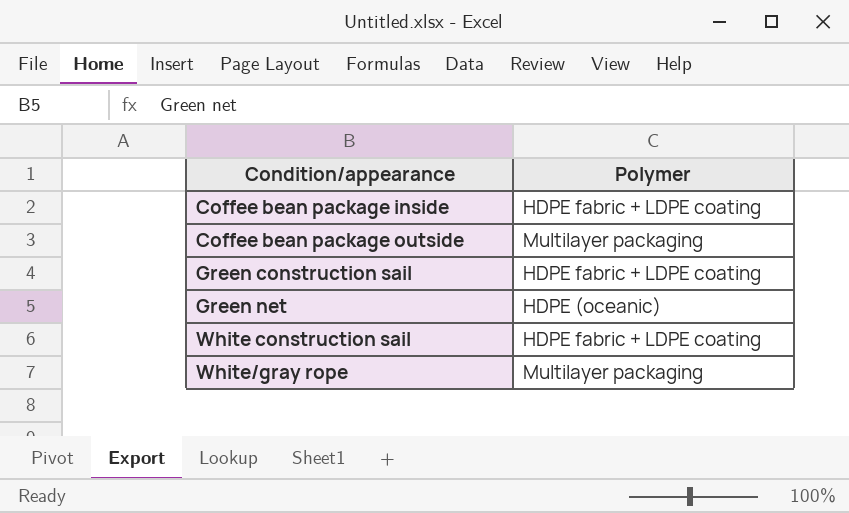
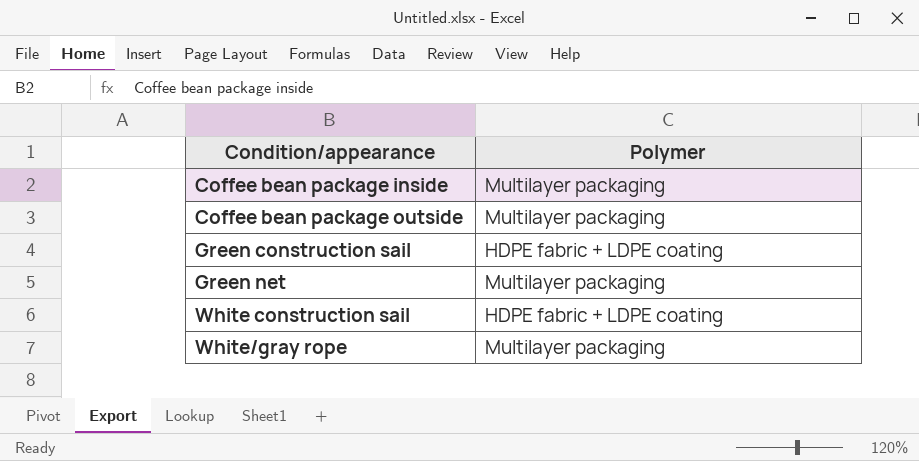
Coffee bean package inside | Polymer: HDPE fabric + LDPE coating -> Multilayer packaging
Green net | Polymer: HDPE (oceanic) -> Multilayer packaging

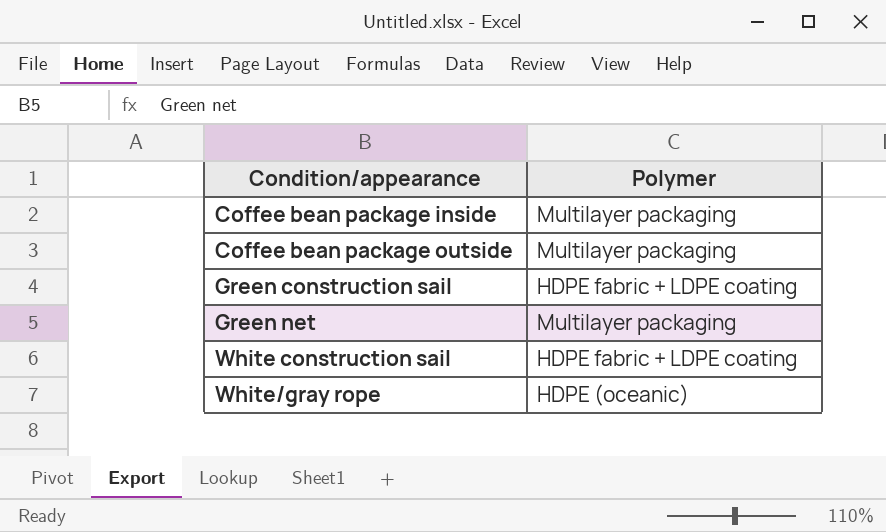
White/gray rope | Polymer: Multilayer packaging -> HDPE (oceanic)

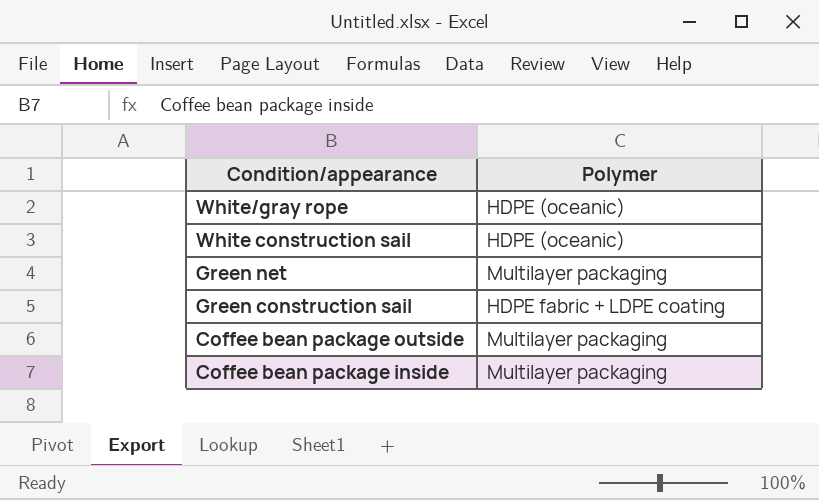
row order: Condition/appearance ascending -> Condition/appearance descending
White construction sail | Polymer: HDPE fabric + LDPE coating -> HDPE (oceanic)

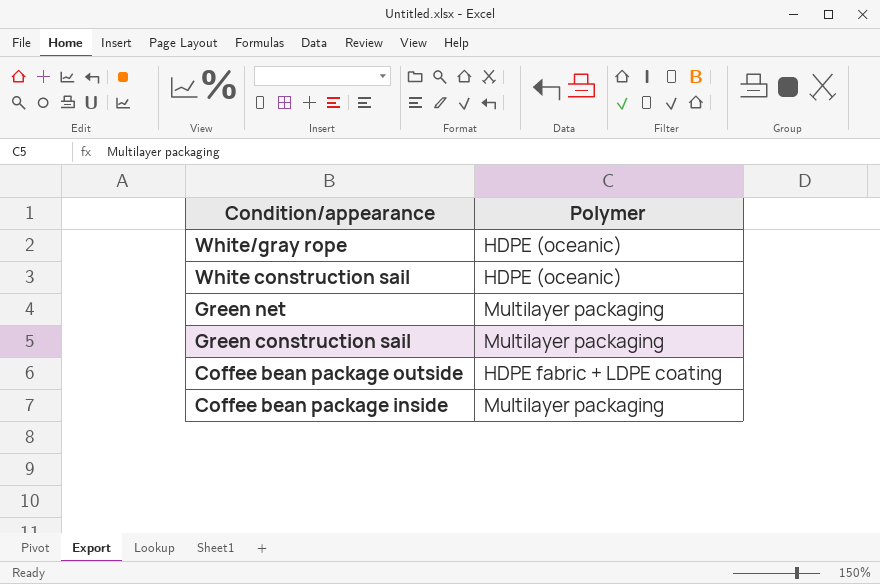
Green construction sail | Polymer: HDPE fabric + LDPE coating -> Multilayer packaging
Coffee bean package outside | Polymer: Multilayer packaging -> HDPE fabric + LDPE coating

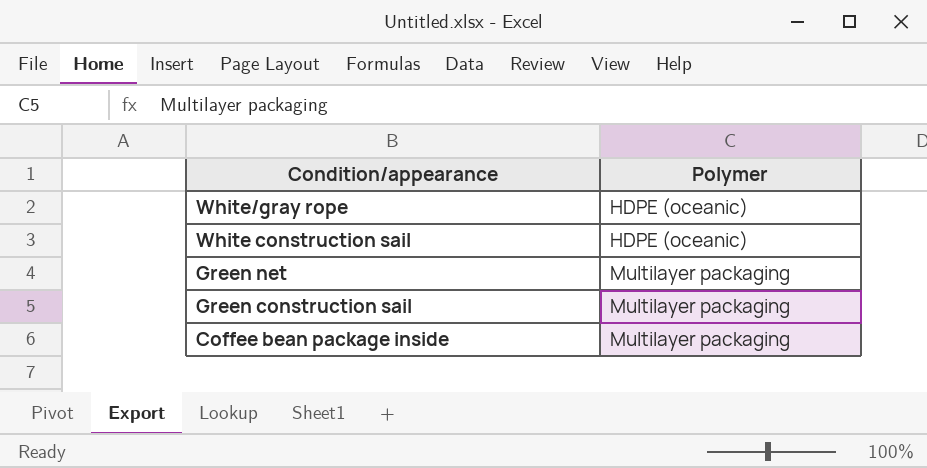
row Coffee bean package outside: HDPE fabric + LDPE coating -> none

